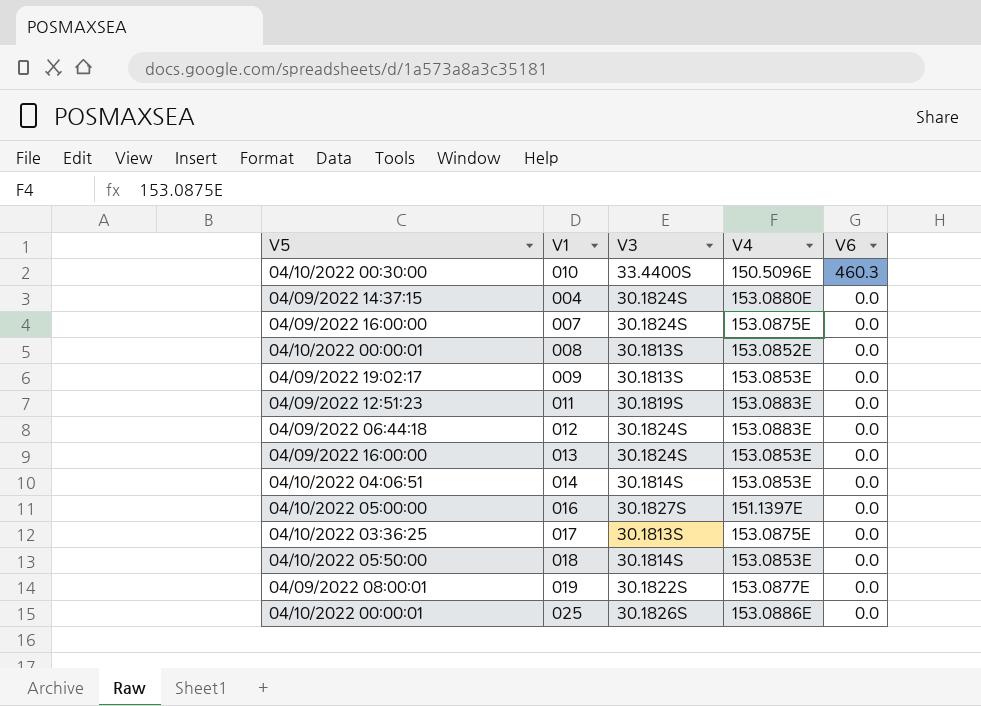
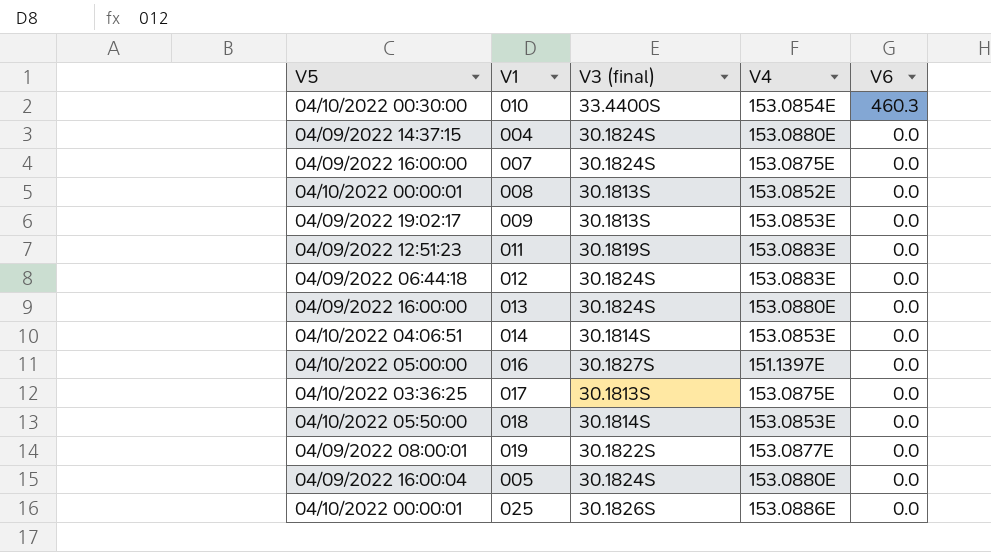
column name: V3 -> V3 (final)
010 | V4: 150.5096E -> 153.0854E
013 | V4: 153.0853E -> 153.0880E
row 005: none -> 04/09/2022 16:00:04 | 30.1824S | 153.0880E | 0.0

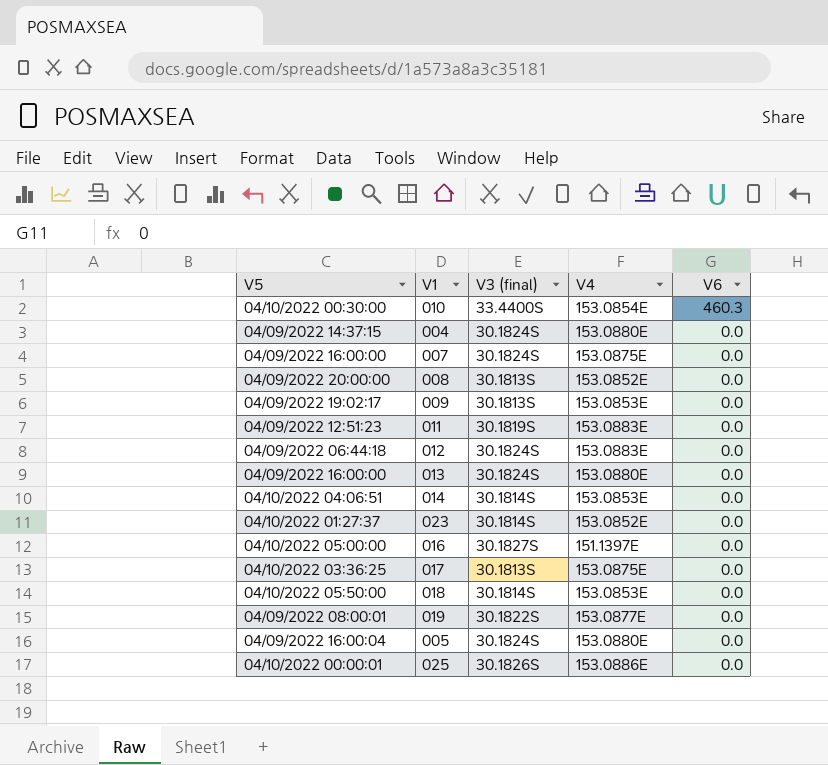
008 | V5: 04/10/2022 00:00:01 -> 04/09/2022 20:00:00
row 023: none -> 04/10/2022 01:27:37 | 30.1814S | 153.0852E | 0.0

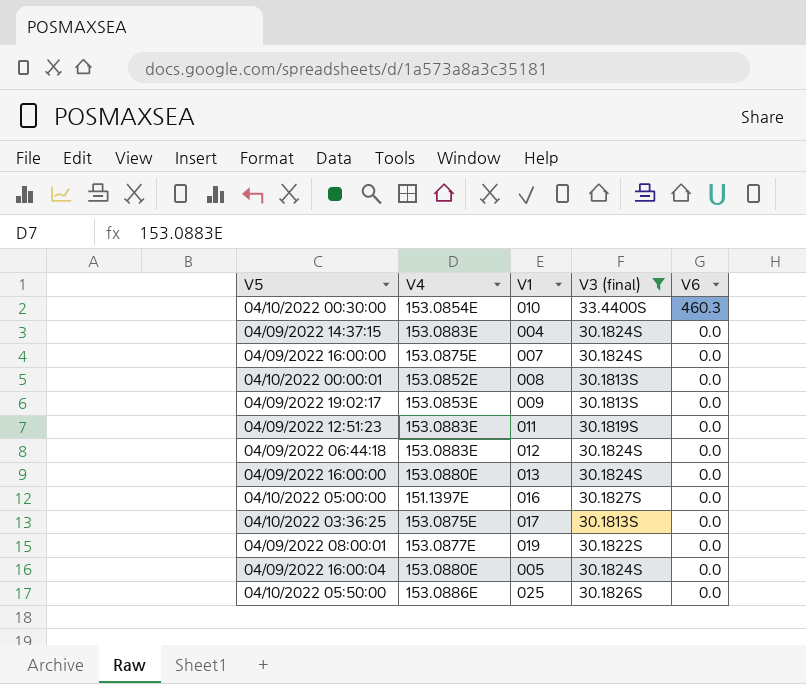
filter: none -> V3 (final) != 30.1814S
column V4 | position: 4 -> 2
004 | V4: 153.0880E -> 153.0883E
008 | V5: 04/09/2022 20:00:00 -> 04/10/2022 00:00:01
025 | V5: 04/10/2022 00:00:01 -> 04/10/2022 05:50:00

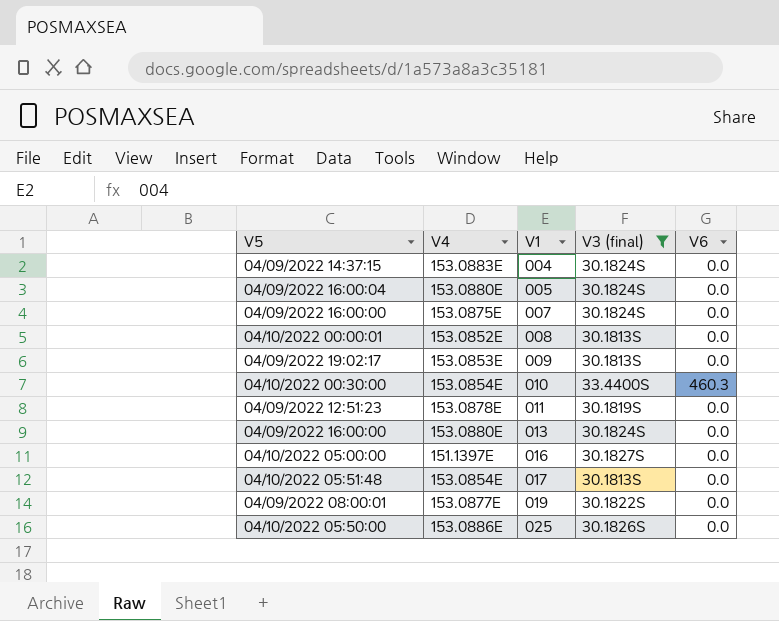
row order: V6 descending -> V1 ascending
row 012: 04/09/2022 06:44:18 | 153.0883E | 30.1824S | 0.0 -> none
011 | V4: 153.0883E -> 153.0878E
017 | V5: 04/10/2022 03:36:25 -> 04/10/2022 05:51:48
017 | V4: 153.0875E -> 153.0854E

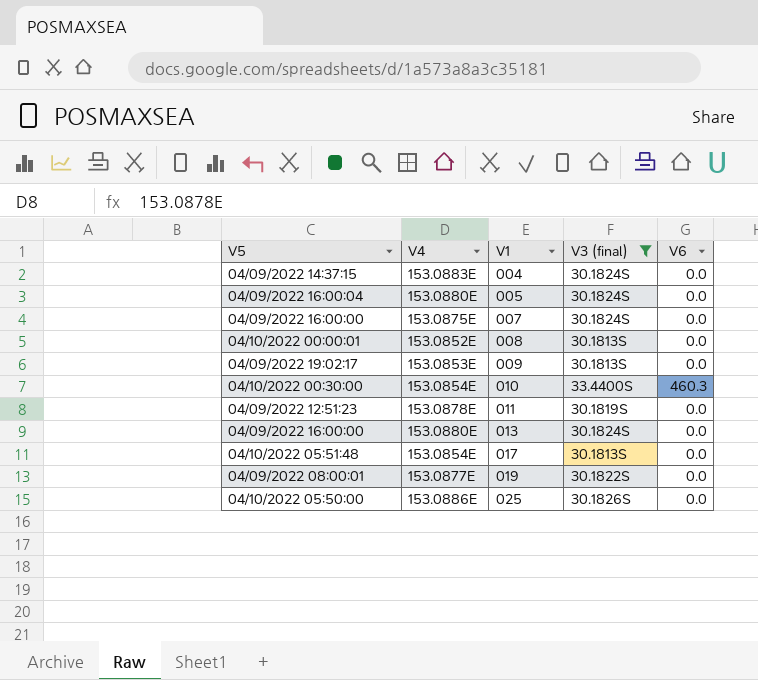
row 016: 04/10/2022 05:00:00 | 151.1397E | 30.1827S | 0.0 -> none

